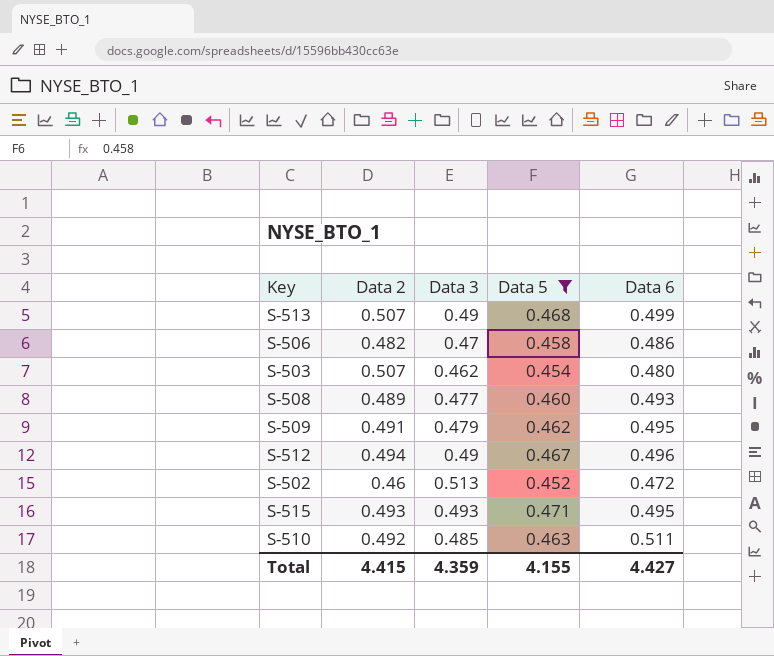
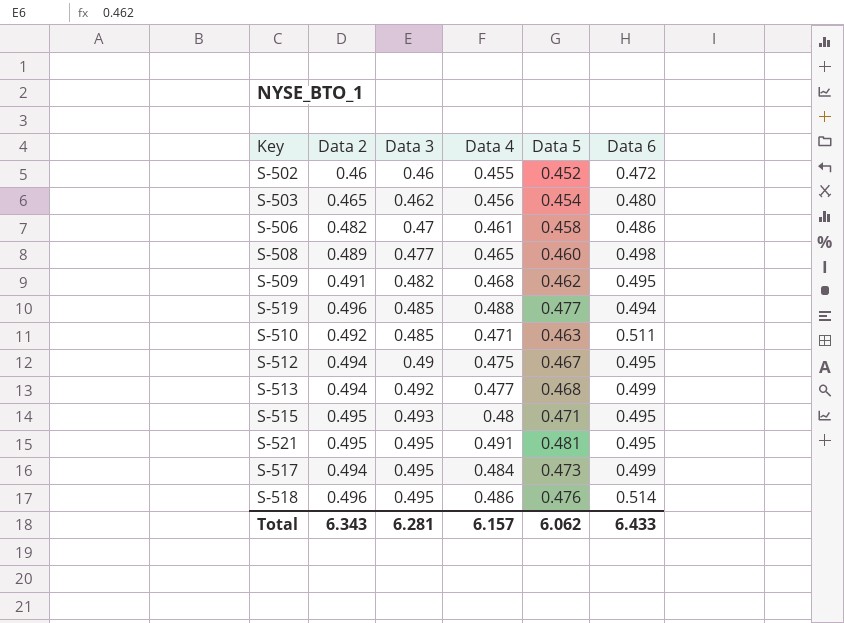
filter: Data 5 <= 0.471 -> none
row order: none -> Data 3 ascending
column Data 4 | position: none -> 4
S-502 | Data 3: 0.513 -> 0.46
S-503 | Data 2: 0.507 -> 0.465
S-508 | Data 6: 0.493 -> 0.498
S-509 | Data 3: 0.479 -> 0.482
S-512 | Data 6: 0.496 -> 0.495
S-513 | Data 2: 0.507 -> 0.494
S-513 | Data 3: 0.49 -> 0.492
S-515 | Data 2: 0.493 -> 0.495
Total | Data 2: 4.415 -> 6.343
Total | Data 3: 4.359 -> 6.281
Total | Data 5: 4.155 -> 6.062
Total | Data 6: 4.427 -> 6.433

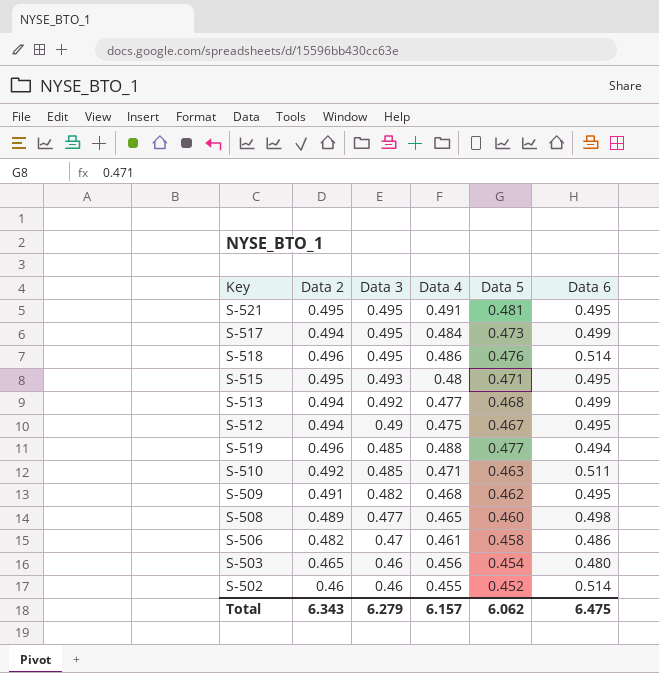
row order: Data 3 ascending -> Data 3 descending
S-503 | Data 3: 0.462 -> 0.46
S-502 | Data 6: 0.472 -> 0.514
Total | Data 3: 6.281 -> 6.279
Total | Data 6: 6.433 -> 6.475

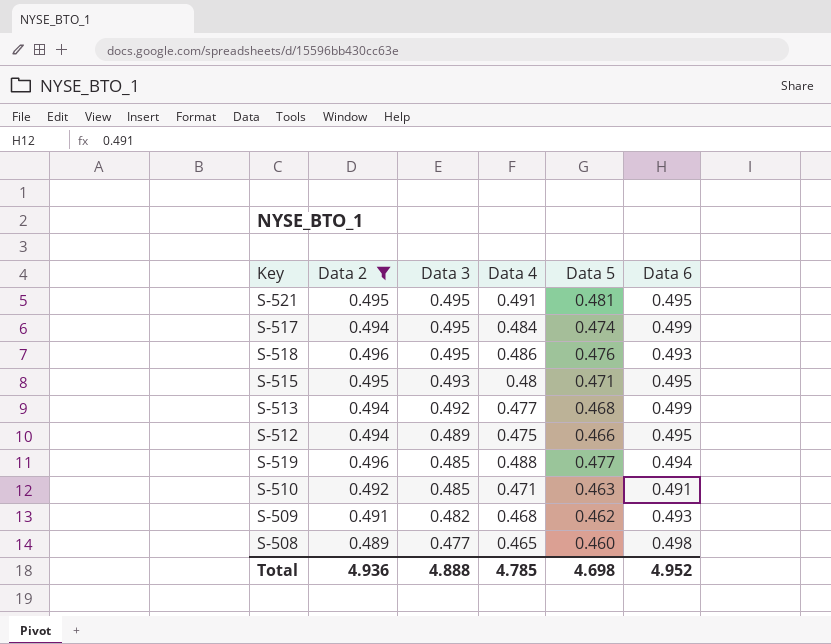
filter: none -> Data 2 >= 0.489
S-517 | Data 5: 0.473 -> 0.474
S-518 | Data 6: 0.514 -> 0.493
S-512 | Data 3: 0.49 -> 0.489
S-512 | Data 5: 0.467 -> 0.466
S-510 | Data 6: 0.511 -> 0.491
S-509 | Data 6: 0.495 -> 0.493
Total | Data 2: 6.343 -> 4.936
Total | Data 3: 6.279 -> 4.888
Total | Data 4: 6.157 -> 4.785
Total | Data 5: 6.062 -> 4.698
Total | Data 6: 6.475 -> 4.952

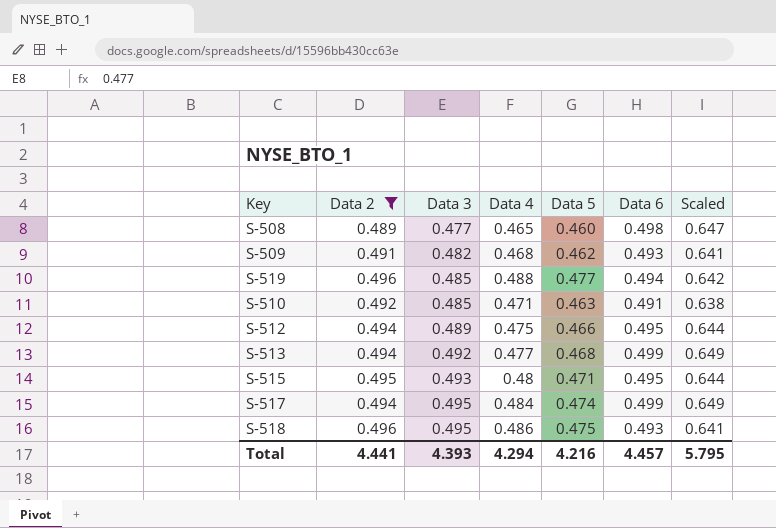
row order: Data 3 descending -> Data 3 ascending
column Scaled | formula: none -> [Data 6] * 1.3
row S-521: 0.495 | 0.495 | 0.491 | 0.481 | 0.495 -> none
S-518 | Data 5: 0.476 -> 0.475
Total | Data 2: 4.936 -> 4.441
Total | Data 3: 4.888 -> 4.393
Total | Data 4: 4.785 -> 4.294
Total | Data 5: 4.698 -> 4.216
Total | Data 6: 4.952 -> 4.457

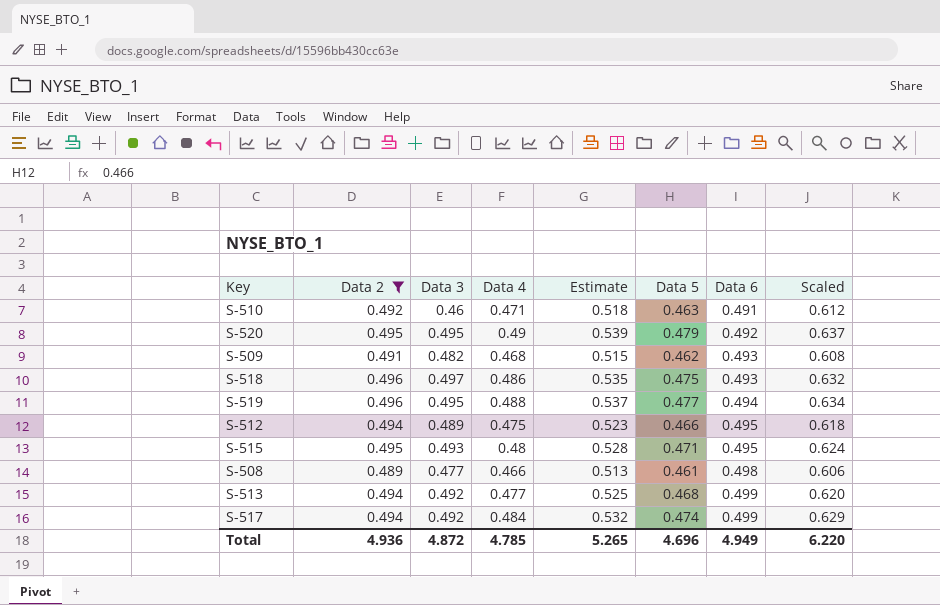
row order: Data 3 ascending -> Data 6 ascending
column Estimate | formula: none -> [Data 4] * 1.1
column Scaled | formula: [Data 6] * 1.3 -> [Data 4] * 1.3
S-510 | Data 3: 0.485 -> 0.46
row S-520: none -> 0.495 | 0.495 | 0.49 | 0.539 | 0.479 | 0.492 | 0.637
S-518 | Data 3: 0.495 -> 0.497
S-519 | Data 3: 0.485 -> 0.495
S-508 | Data 4: 0.465 -> 0.466
S-508 | Data 5: 0.460 -> 0.461
S-517 | Data 3: 0.495 -> 0.492
Total | Data 2: 4.441 -> 4.936
Total | Data 3: 4.393 -> 4.872
Total | Data 4: 4.294 -> 4.785
Total | Data 5: 4.216 -> 4.696
Total | Data 6: 4.457 -> 4.949
Total | Scaled: 5.795 -> 6.220

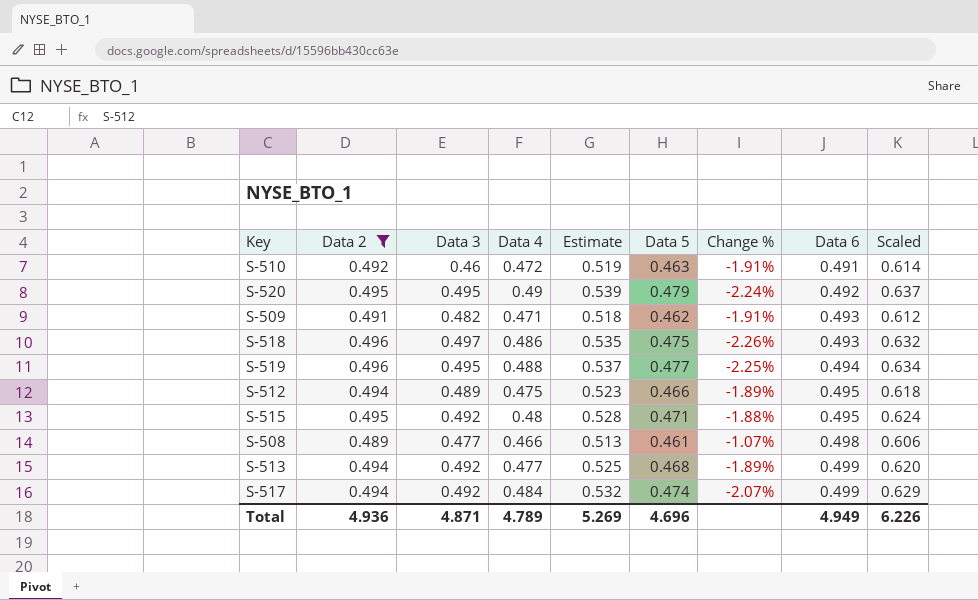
column Change % | formula: none -> ([Data 5] - [Data 4]) / [Data 4]
S-510 | Data 4: 0.471 -> 0.472
S-510 | Estimate: 0.518 -> 0.519
S-510 | Scaled: 0.612 -> 0.614
S-509 | Data 4: 0.468 -> 0.471
S-509 | Estimate: 0.515 -> 0.518
S-509 | Scaled: 0.608 -> 0.612
S-515 | Data 3: 0.493 -> 0.492
Total | Data 3: 4.872 -> 4.871
Total | Data 4: 4.785 -> 4.789
Total | Estimate: 5.265 -> 5.269
Total | Scaled: 6.220 -> 6.226

